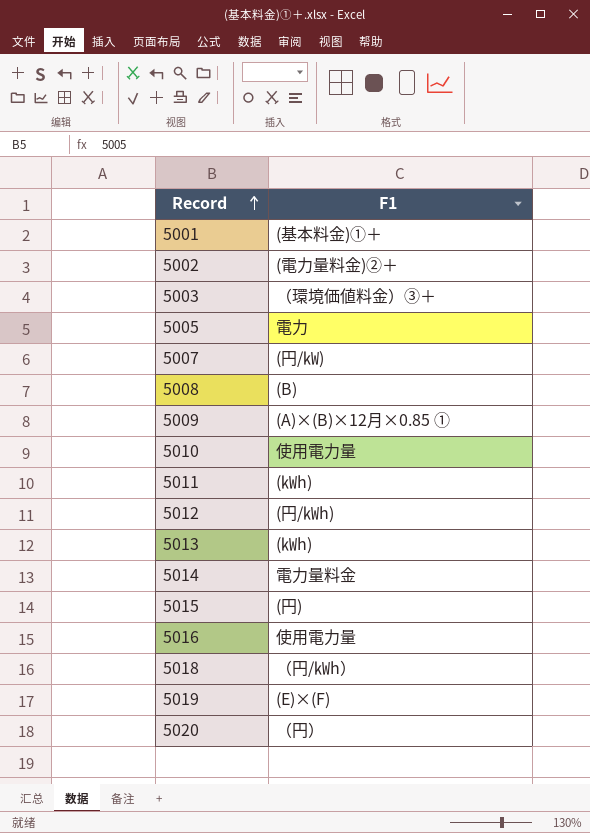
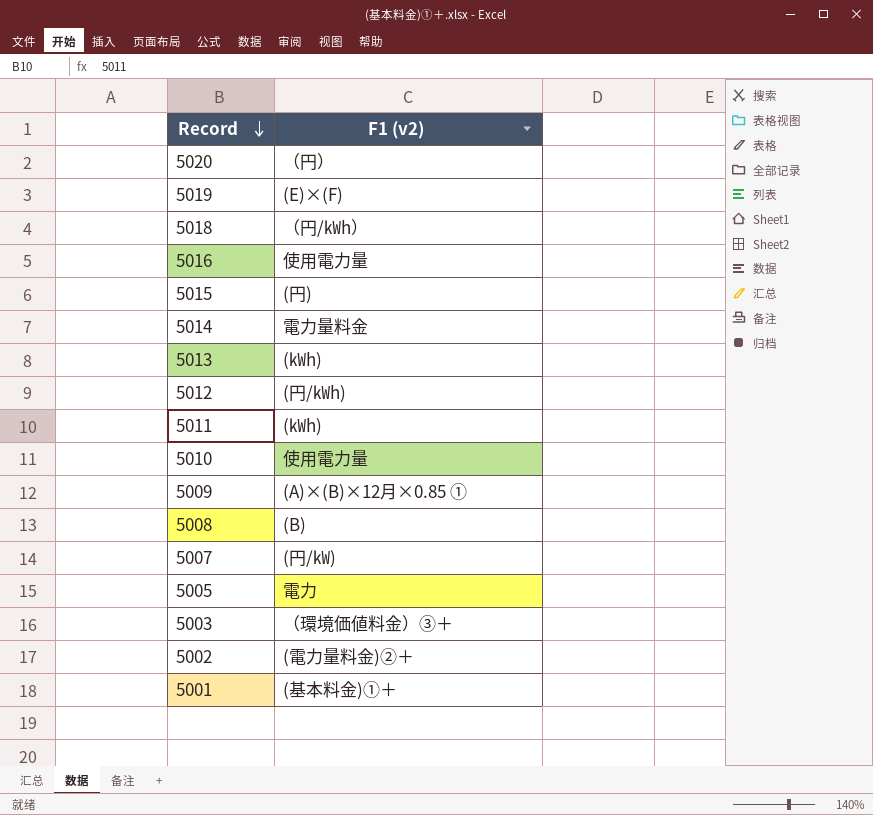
row order: Record ascending -> Record descending
column name: F1 -> F1 (v2)

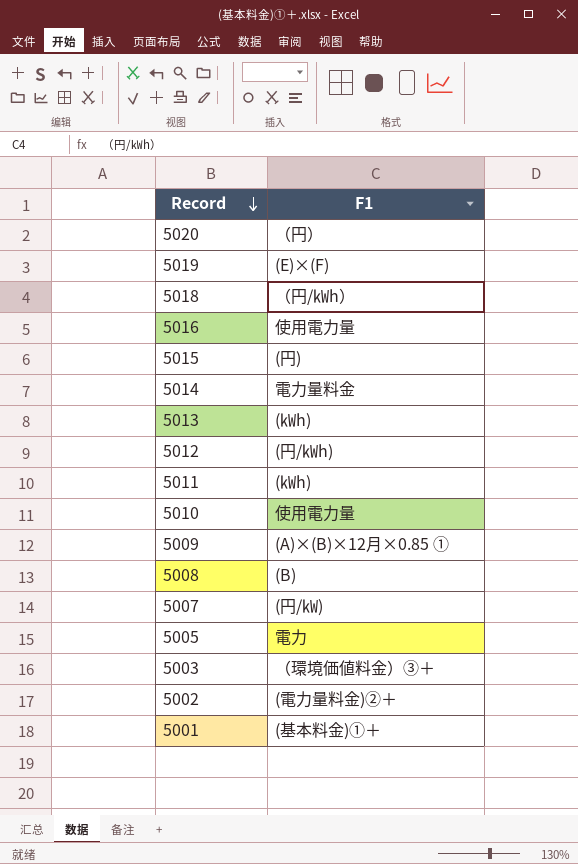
column name: F1 (v2) -> F1

